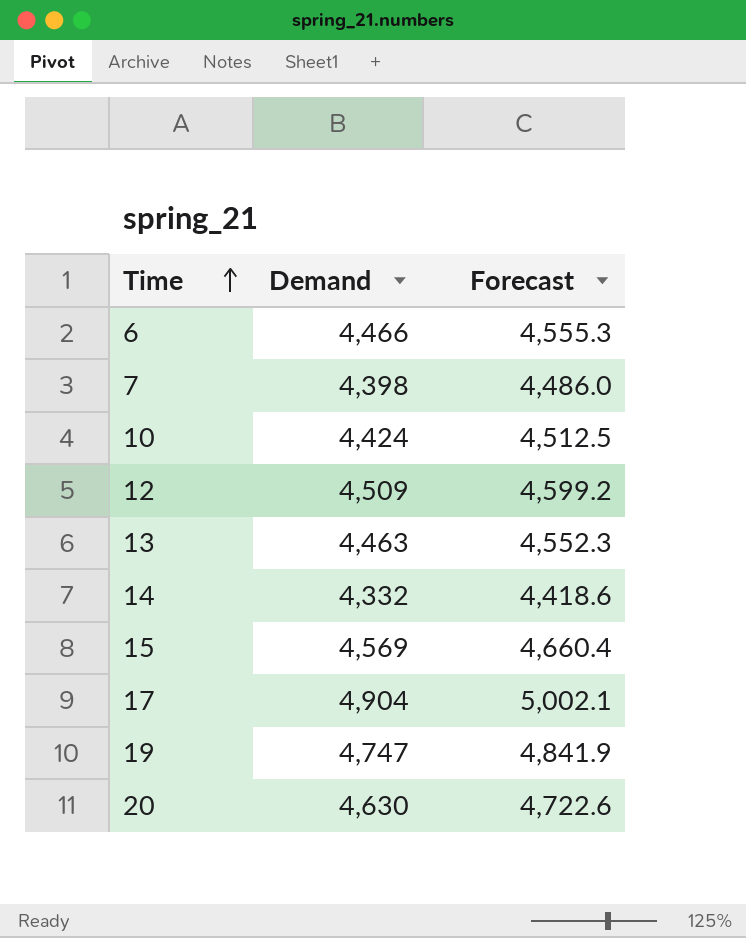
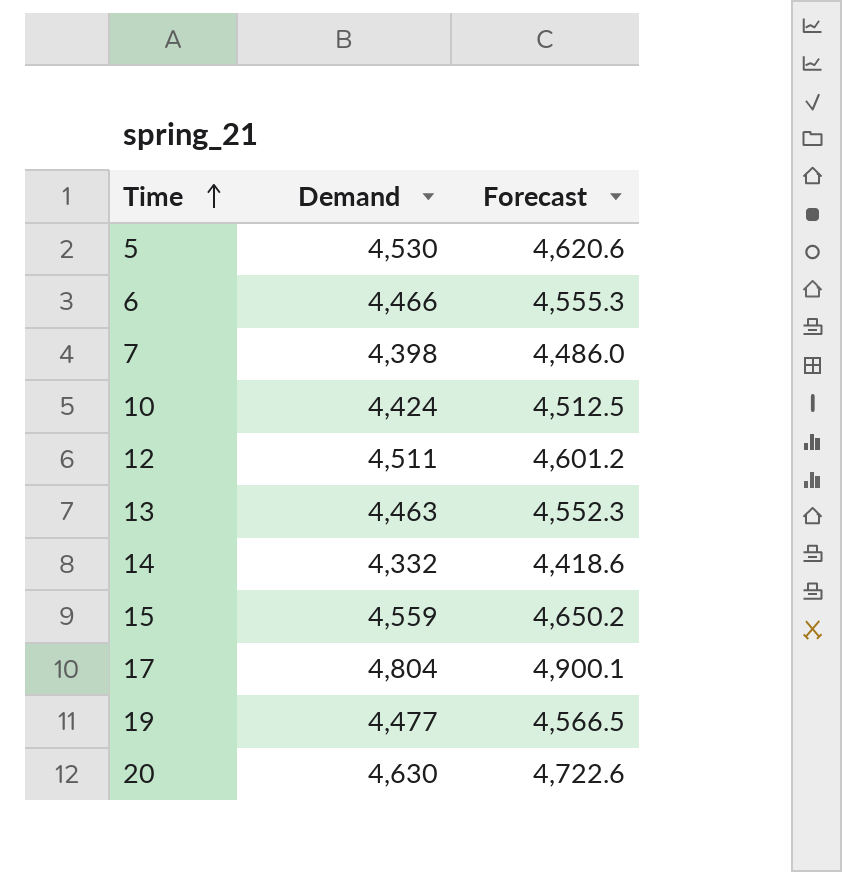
row 5: none -> 4,530 | 4,620.6
12 | Demand: 4,509 -> 4,511
12 | Forecast: 4,599.2 -> 4,601.2
15 | Demand: 4,569 -> 4,559
15 | Forecast: 4,660.4 -> 4,650.2
17 | Demand: 4,904 -> 4,804
17 | Forecast: 5,002.1 -> 4,900.1
19 | Demand: 4,747 -> 4,477
19 | Forecast: 4,841.9 -> 4,566.5

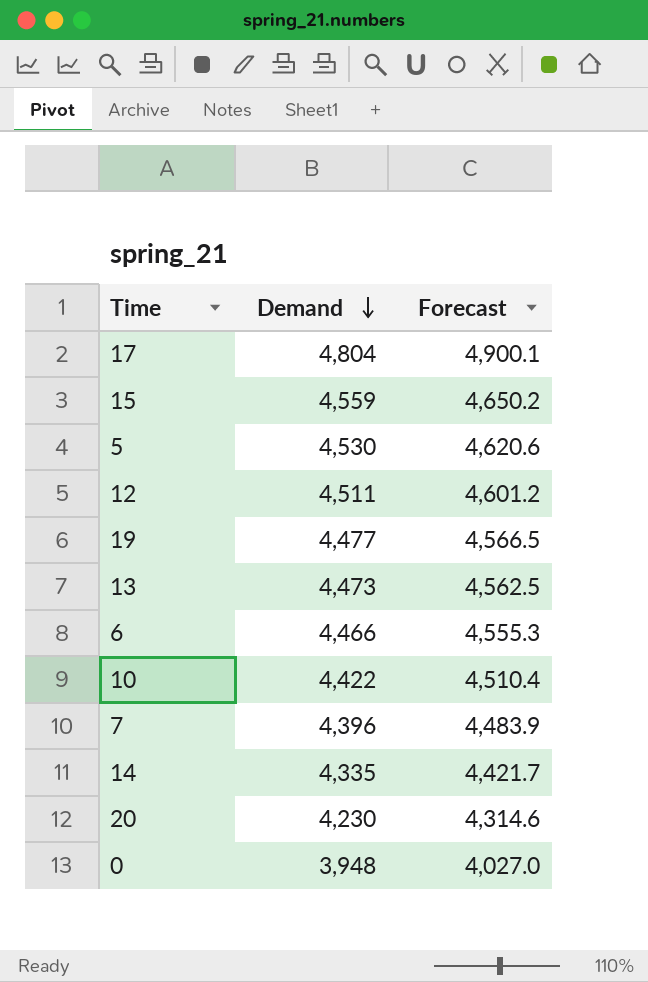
row order: Time ascending -> Demand descending
13 | Demand: 4,463 -> 4,473
13 | Forecast: 4,552.3 -> 4,562.5
10 | Demand: 4,424 -> 4,422
10 | Forecast: 4,512.5 -> 4,510.4
7 | Demand: 4,398 -> 4,396
7 | Forecast: 4,486.0 -> 4,483.9
14 | Demand: 4,332 -> 4,335
14 | Forecast: 4,418.6 -> 4,421.7
20 | Demand: 4,630 -> 4,230
20 | Forecast: 4,722.6 -> 4,314.6
row 0: none -> 3,948 | 4,027.0

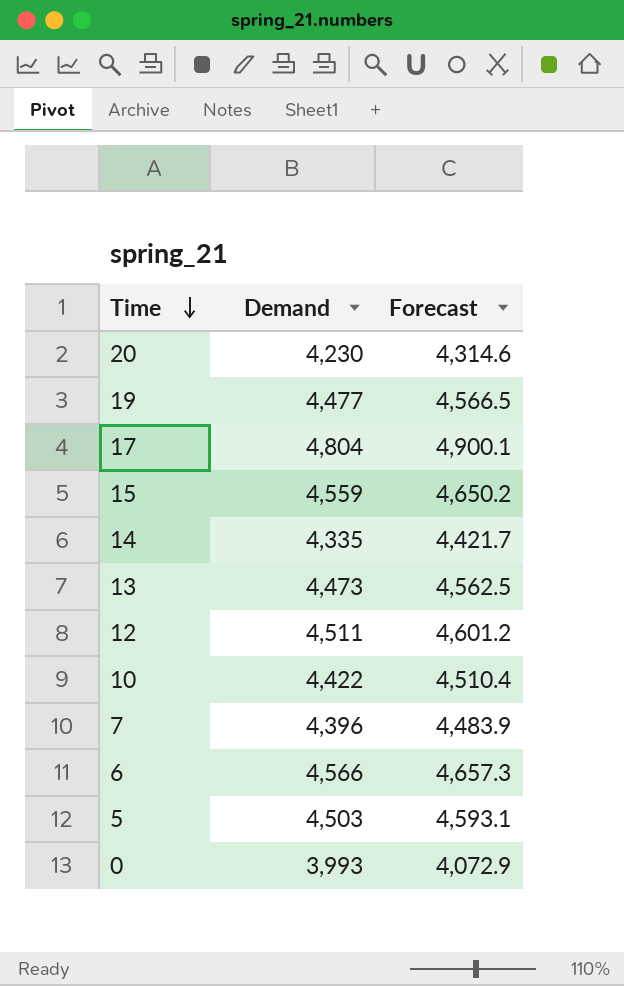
row order: Demand descending -> Time descending
6 | Demand: 4,466 -> 4,566
6 | Forecast: 4,555.3 -> 4,657.3
5 | Demand: 4,530 -> 4,503
5 | Forecast: 4,620.6 -> 4,593.1
0 | Demand: 3,948 -> 3,993
0 | Forecast: 4,027.0 -> 4,072.9

